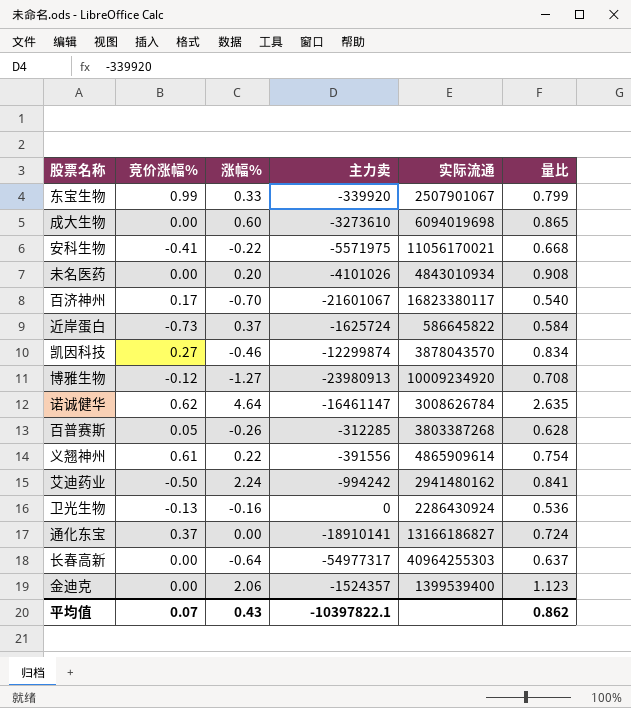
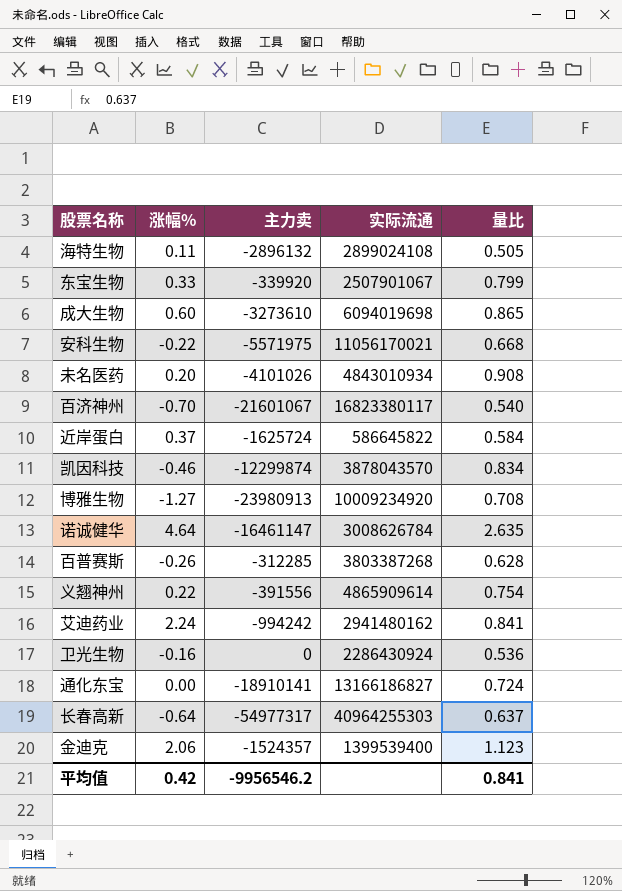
column 竞价涨幅% | position: 2 -> none
row 海特生物: none -> 0.11 | -2896132 | 2899024108 | 0.505
平均值 | 涨幅%: 0.43 -> 0.42
平均值 | 主力卖: -10397822.1 -> -9956546.2
平均值 | 量比: 0.862 -> 0.841

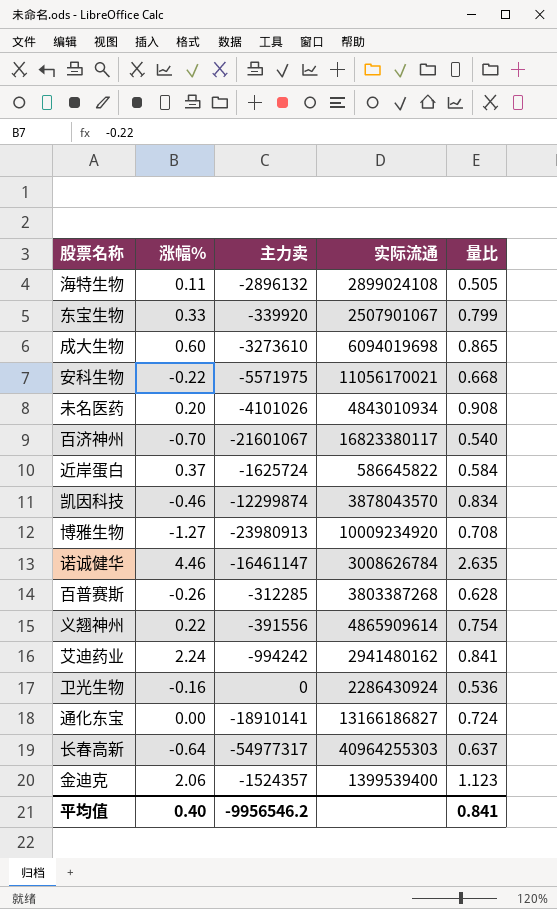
诺诚健华 | 涨幅%: 4.64 -> 4.46
平均值 | 涨幅%: 0.42 -> 0.40

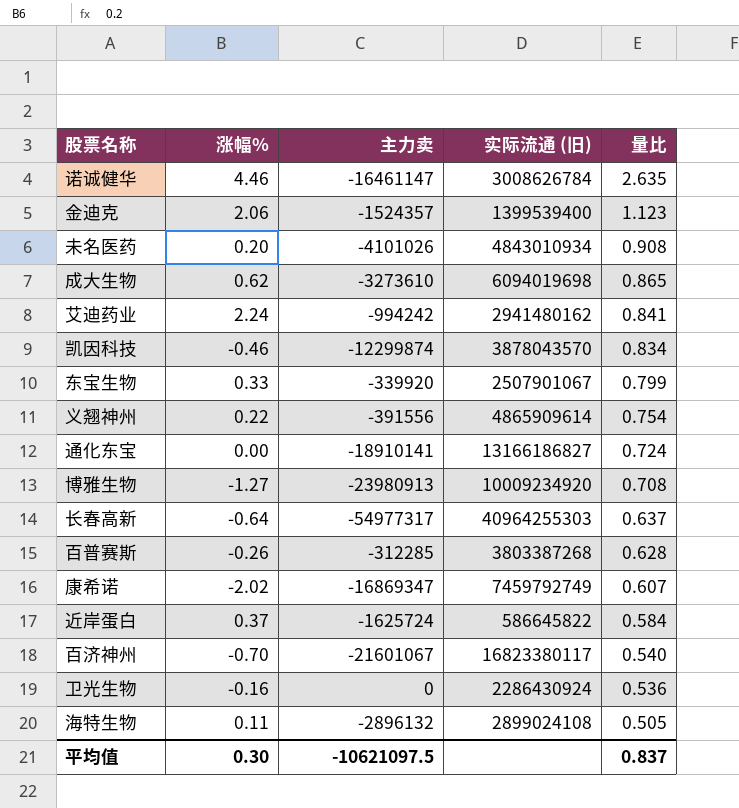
row order: none -> 量比 descending
column name: 实际流通 -> 实际流通 (旧)
row 安科生物: -0.22 | -5571975 | 11056170021 | 0.668 -> none
成大生物 | 涨幅%: 0.60 -> 0.62
row 康希诺: none -> -2.02 | -16869347 | 7459792749 | 0.607
平均值 | 涨幅%: 0.40 -> 0.30
平均值 | 主力卖: -9956546.2 -> -10621097.5
平均值 | 量比: 0.841 -> 0.837

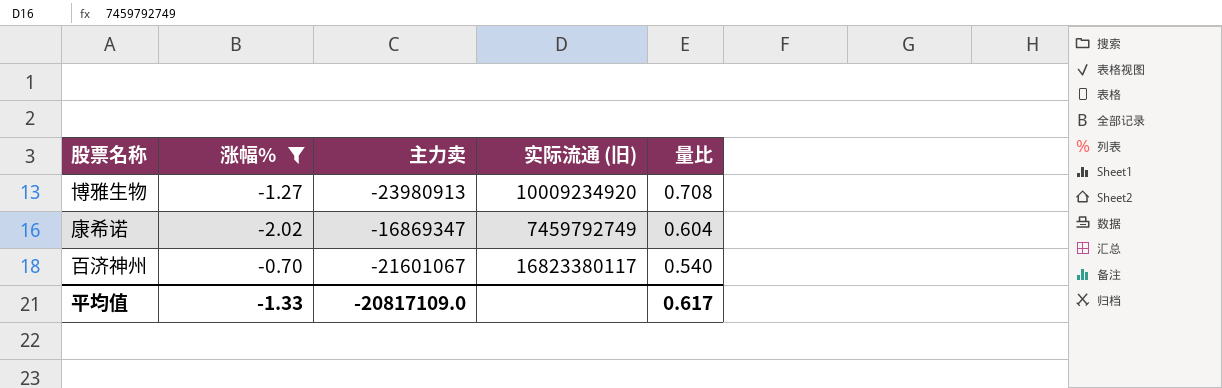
filter: none -> 涨幅% <= -0.70
康希诺 | 量比: 0.607 -> 0.604
平均值 | 涨幅%: 0.30 -> -1.33
平均值 | 主力卖: -10621097.5 -> -20817109.0
平均值 | 量比: 0.837 -> 0.617

